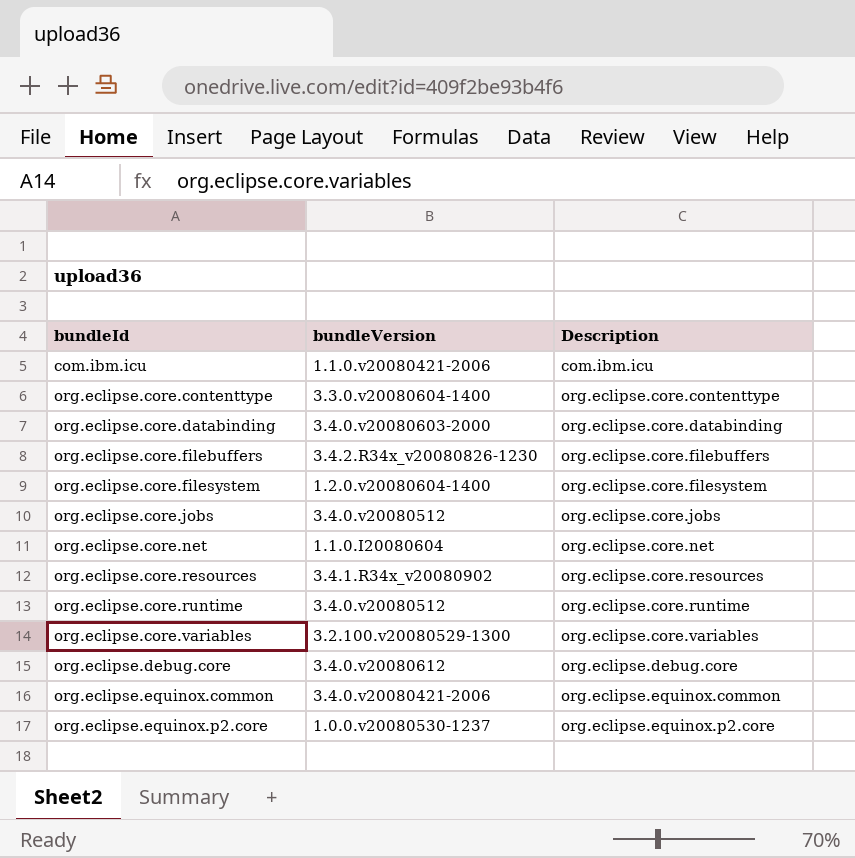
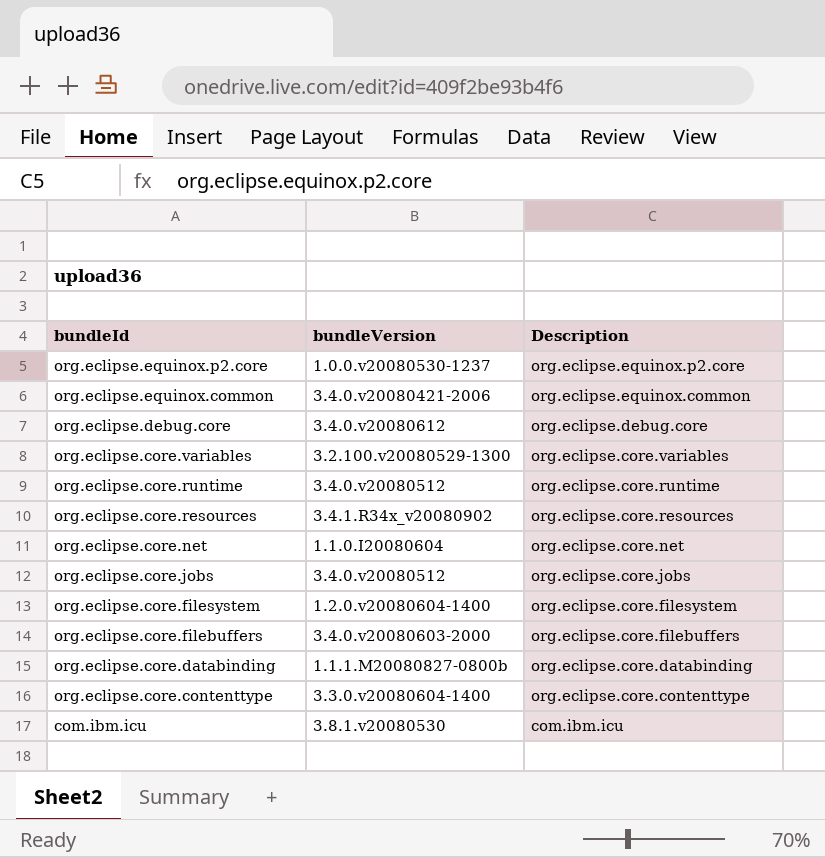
row order: bundleId ascending -> bundleId descending
org.eclipse.core.filebuffers | bundleVersion: 3.4.2.R34x_v20080826-1230 -> 3.4.0.v20080603-2000
org.eclipse.core.databinding | bundleVersion: 3.4.0.v20080603-2000 -> 1.1.1.M20080827-0800b
com.ibm.icu | bundleVersion: 1.1.0.v20080421-2006 -> 3.8.1.v20080530

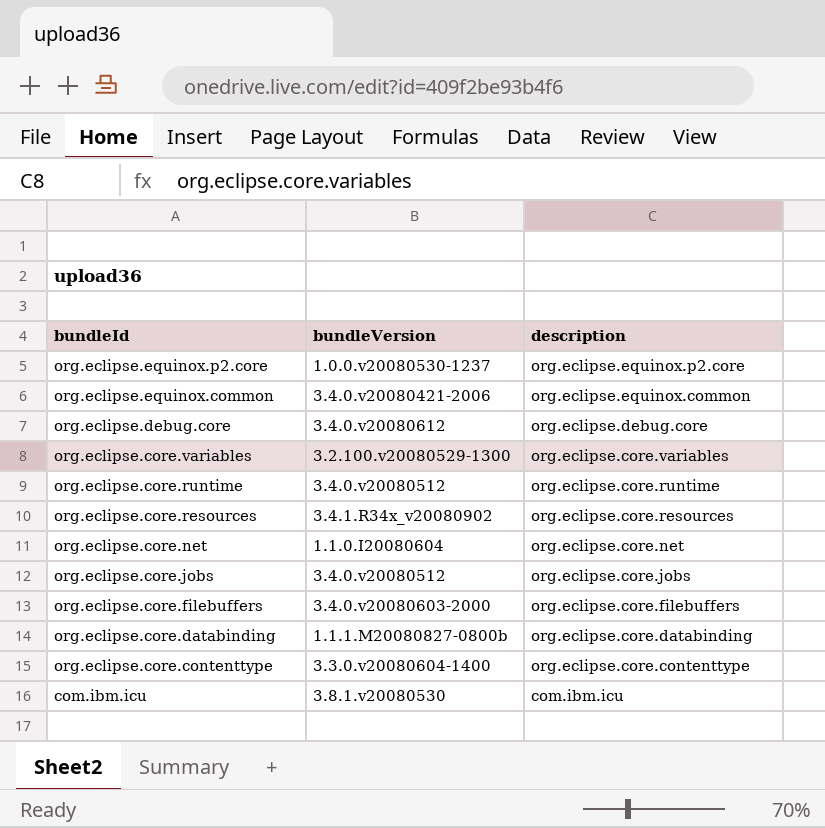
column name: Description -> description
row org.eclipse.core.filesystem: 1.2.0.v20080604-1400 | org.eclipse.core.filesystem -> none

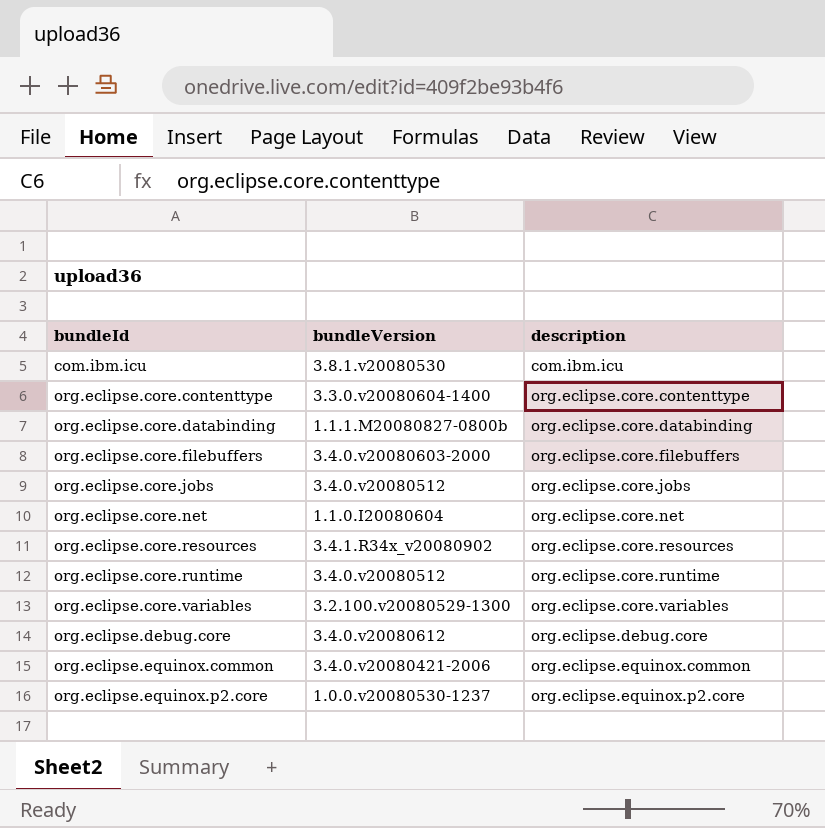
row order: bundleId descending -> bundleId ascending

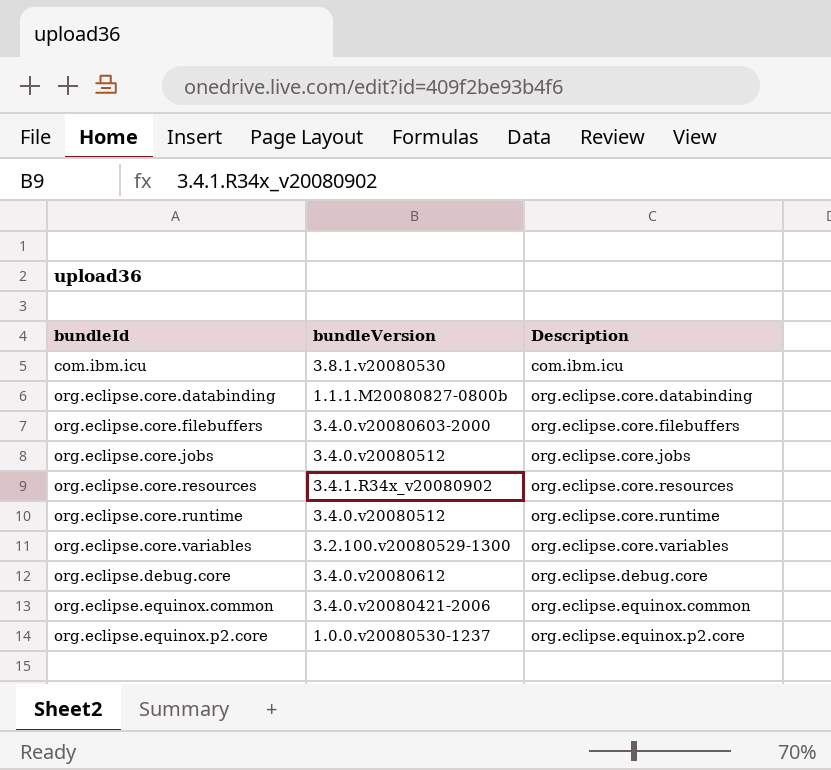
column name: description -> Description
row org.eclipse.core.contenttype: 3.3.0.v20080604-1400 | org.eclipse.core.contenttype -> none
row org.eclipse.core.net: 1.1.0.I20080604 | org.eclipse.core.net -> none

